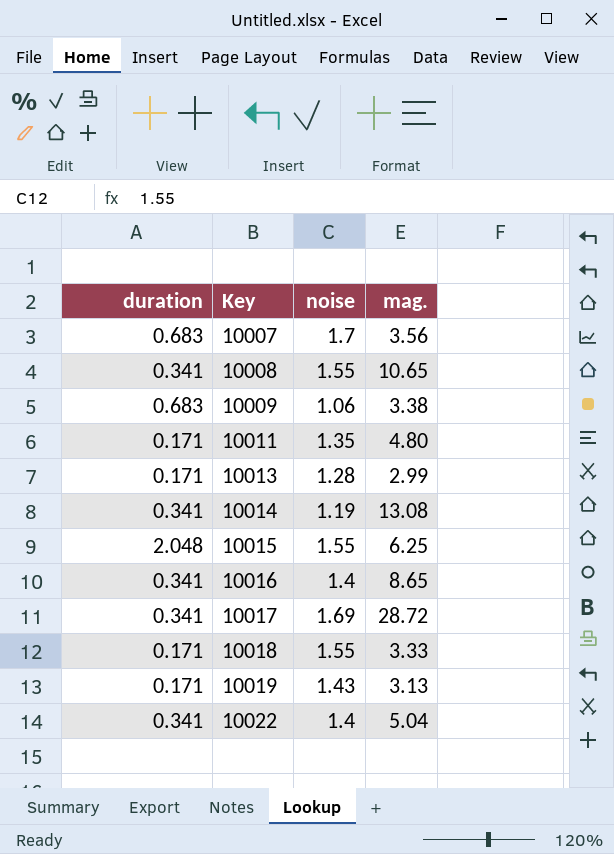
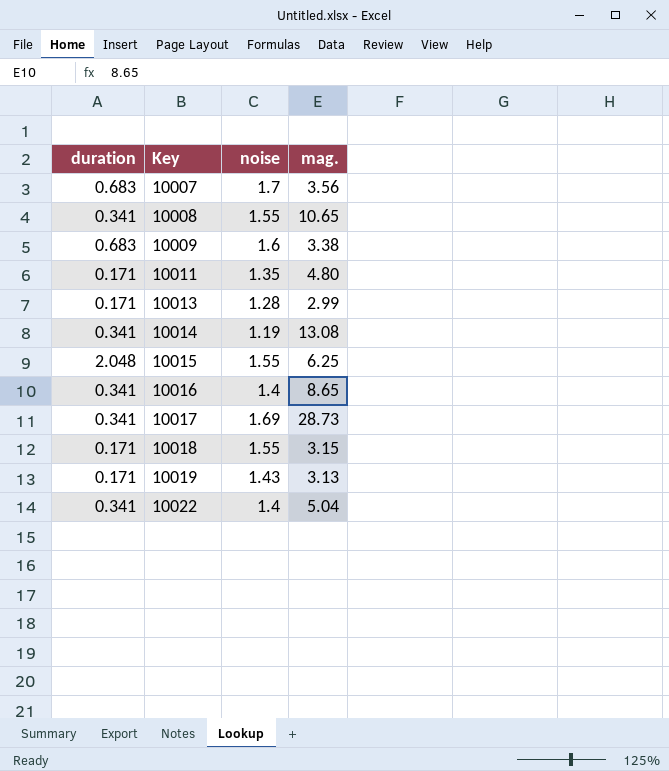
10009 | noise: 1.06 -> 1.6
10017 | mag.: 28.72 -> 28.73
10018 | mag.: 3.33 -> 3.15

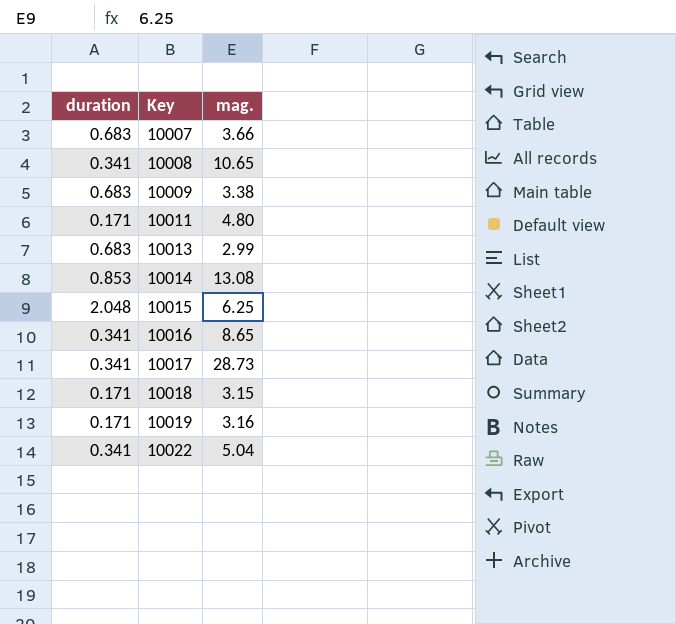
column noise | position: 3 -> none
10007 | mag.: 3.56 -> 3.66
10013 | duration: 0.171 -> 0.683
10014 | duration: 0.341 -> 0.853
10019 | mag.: 3.13 -> 3.16

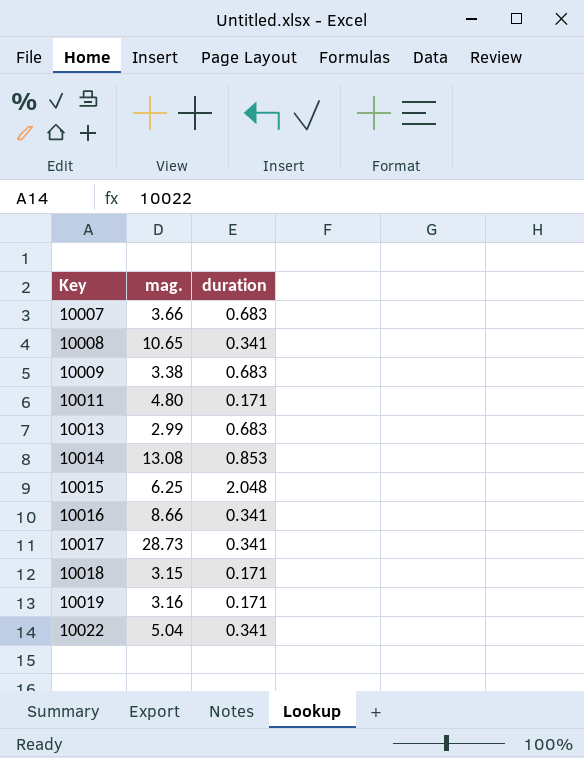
column duration | position: 1 -> 3
10016 | mag.: 8.65 -> 8.66

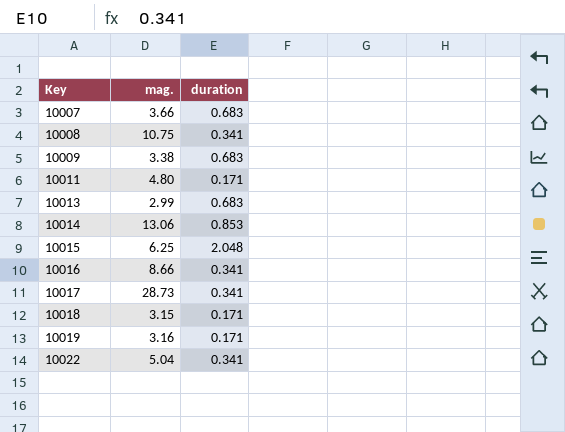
10008 | mag.: 10.65 -> 10.75
10014 | mag.: 13.08 -> 13.06

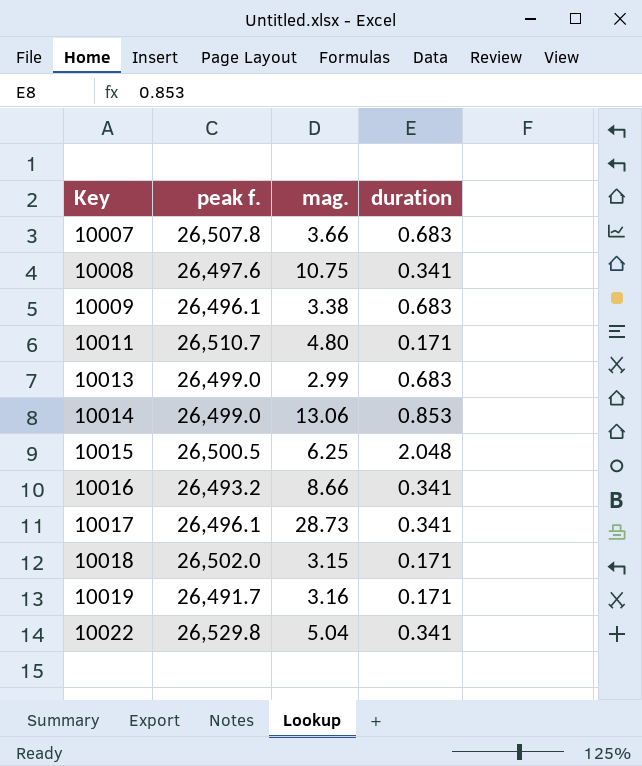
column peak f. | position: none -> 2

